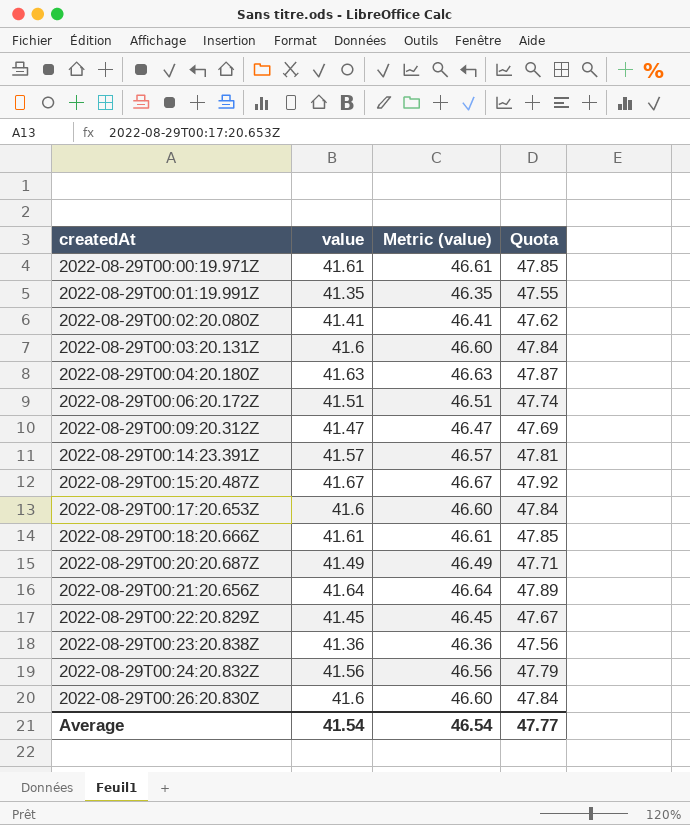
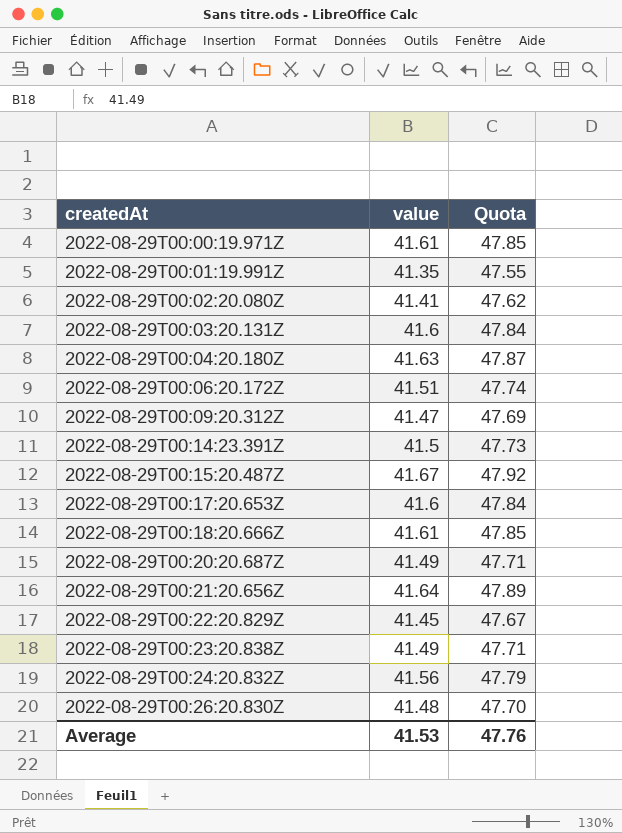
column Metric (value) | formula: [value] + 5 -> none
2022-08-29T00:14:23.391Z | value: 41.57 -> 41.5
2022-08-29T00:14:23.391Z | Quota: 47.81 -> 47.73
2022-08-29T00:23:20.838Z | value: 41.36 -> 41.49
2022-08-29T00:23:20.838Z | Quota: 47.56 -> 47.71
2022-08-29T00:26:20.830Z | value: 41.6 -> 41.48
2022-08-29T00:26:20.830Z | Quota: 47.84 -> 47.70
Average | value: 41.54 -> 41.53
Average | Quota: 47.77 -> 47.76

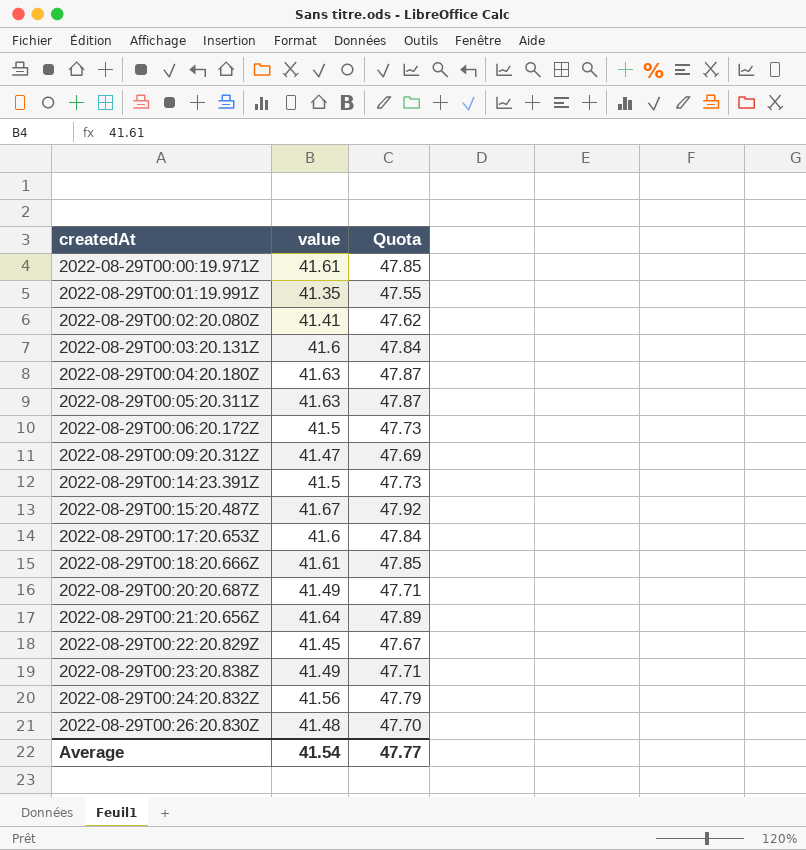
row 2022-08-29T00:05:20.311Z: none -> 41.63 | 47.87
2022-08-29T00:06:20.172Z | value: 41.51 -> 41.5
2022-08-29T00:06:20.172Z | Quota: 47.74 -> 47.73
Average | value: 41.53 -> 41.54
Average | Quota: 47.76 -> 47.77

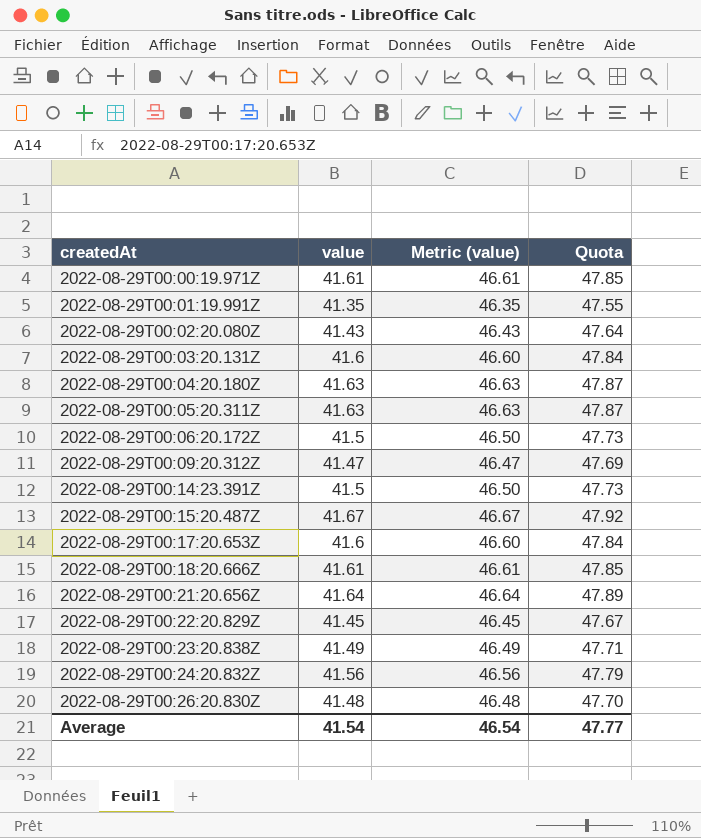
column Metric (value) | formula: none -> [value] + 5
row 2022-08-29T00:20:20.687Z: 41.49 | 47.71 -> none
2022-08-29T00:02:20.080Z | value: 41.41 -> 41.43
2022-08-29T00:02:20.080Z | Quota: 47.62 -> 47.64

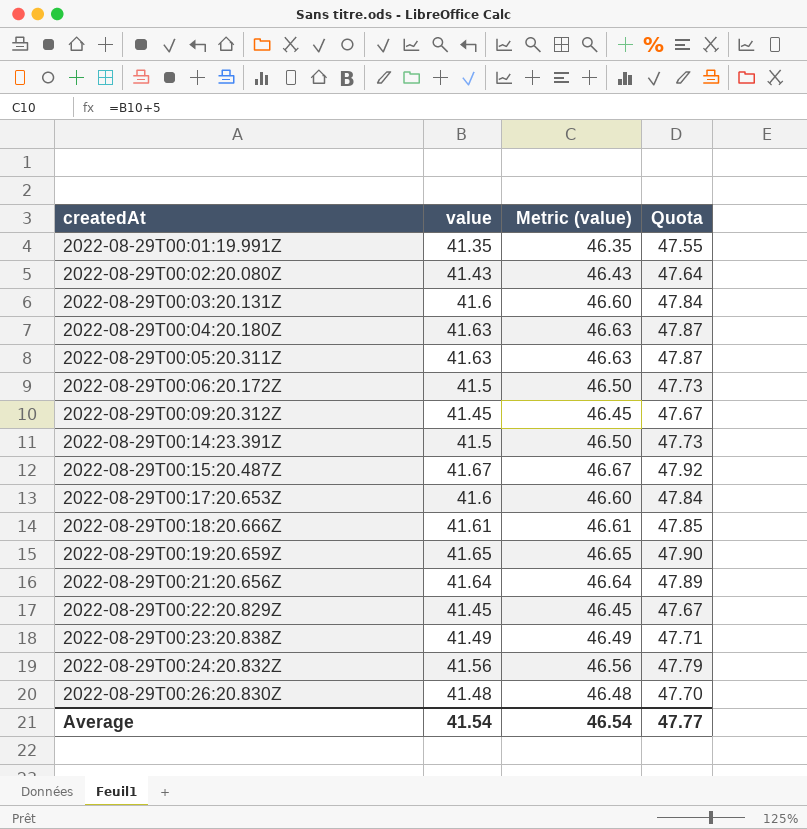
row 2022-08-29T00:00:19.971Z: 41.61 | 46.61 | 47.85 -> none
2022-08-29T00:09:20.312Z | value: 41.47 -> 41.45
2022-08-29T00:09:20.312Z | Metric (value): 46.47 -> 46.45
2022-08-29T00:09:20.312Z | Quota: 47.69 -> 47.67
row 2022-08-29T00:19:20.659Z: none -> 41.65 | 46.65 | 47.90

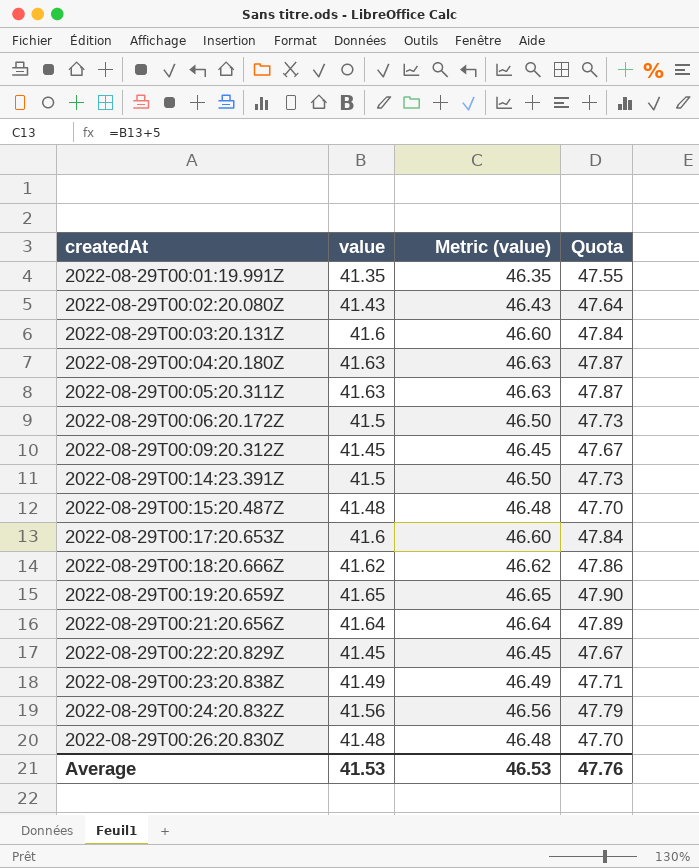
2022-08-29T00:15:20.487Z | value: 41.67 -> 41.48
2022-08-29T00:15:20.487Z | Metric (value): 46.67 -> 46.48
2022-08-29T00:15:20.487Z | Quota: 47.92 -> 47.70
2022-08-29T00:18:20.666Z | value: 41.61 -> 41.62
2022-08-29T00:18:20.666Z | Metric (value): 46.61 -> 46.62
2022-08-29T00:18:20.666Z | Quota: 47.85 -> 47.86
Average | value: 41.54 -> 41.53
Average | Metric (value): 46.54 -> 46.53
Average | Quota: 47.77 -> 47.76

